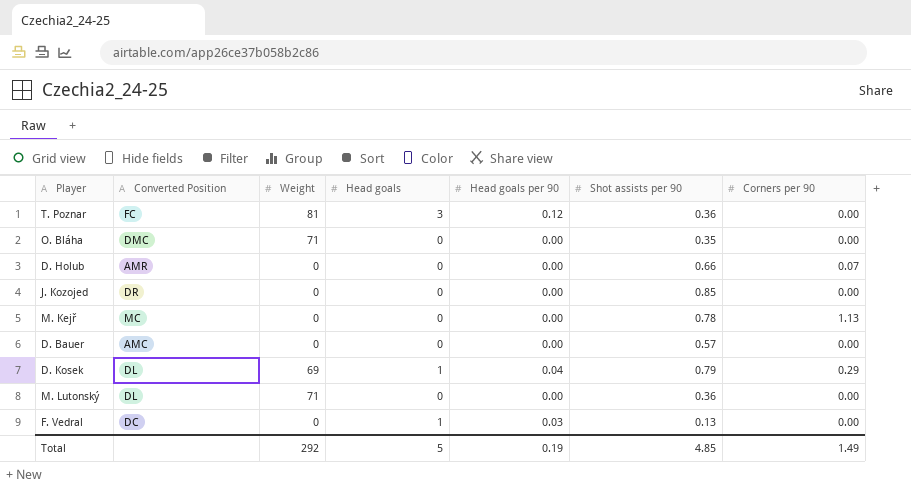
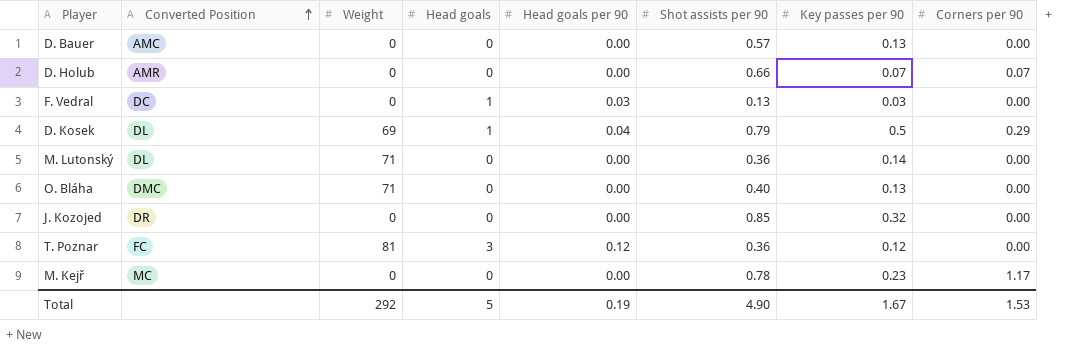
row order: none -> Converted Position ascending
column Key passes per 90 | position: none -> 7
O. Bláha | Shot assists per 90: 0.35 -> 0.40
M. Kejř | Corners per 90: 1.13 -> 1.17
Total | Shot assists per 90: 4.85 -> 4.90
Total | Corners per 90: 1.49 -> 1.53

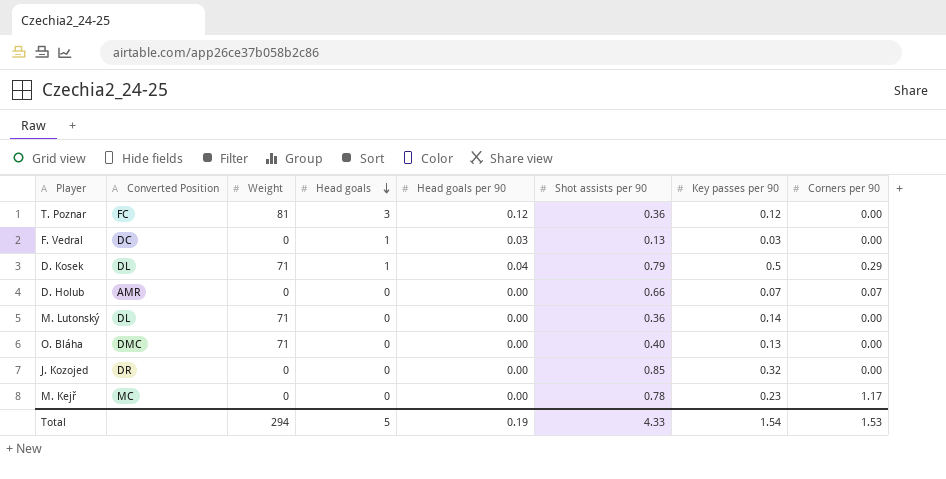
row order: Converted Position ascending -> Head goals descending
row D. Bauer: AMC | 0 | 0 | 0.00 | 0.57 | 0.13 | 0.00 -> none
D. Kosek | Weight: 69 -> 71
Total | Weight: 292 -> 294
Total | Shot assists per 90: 4.90 -> 4.33
Total | Key passes per 90: 1.67 -> 1.54

